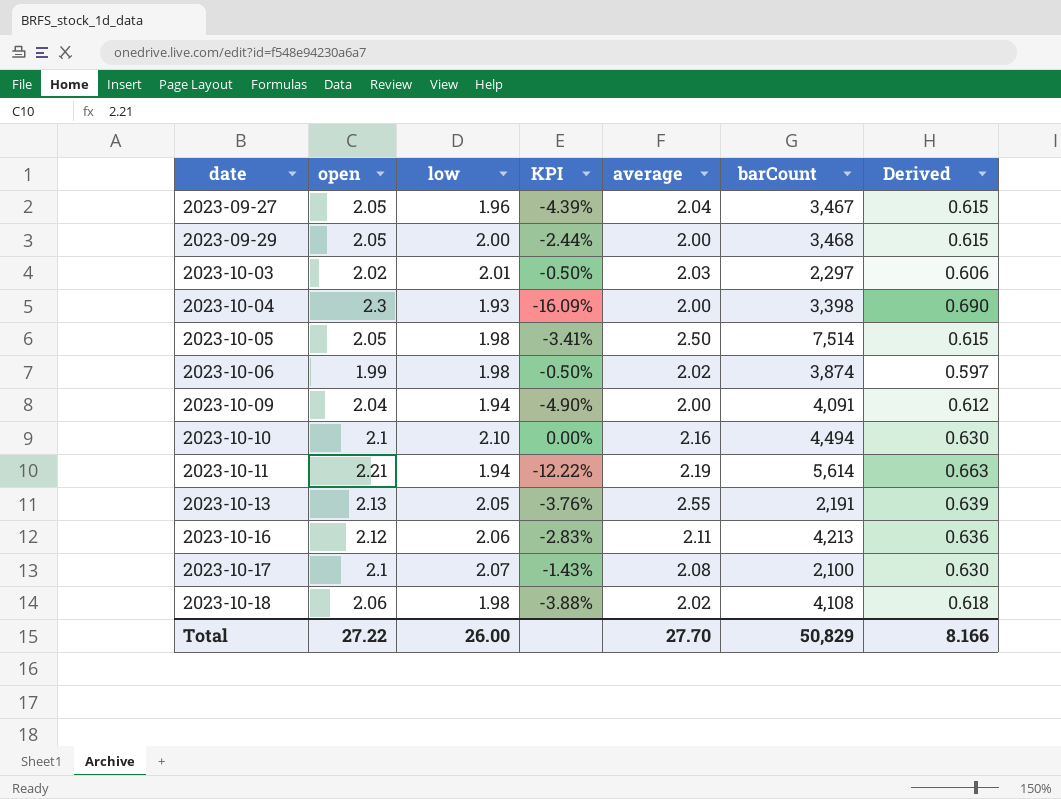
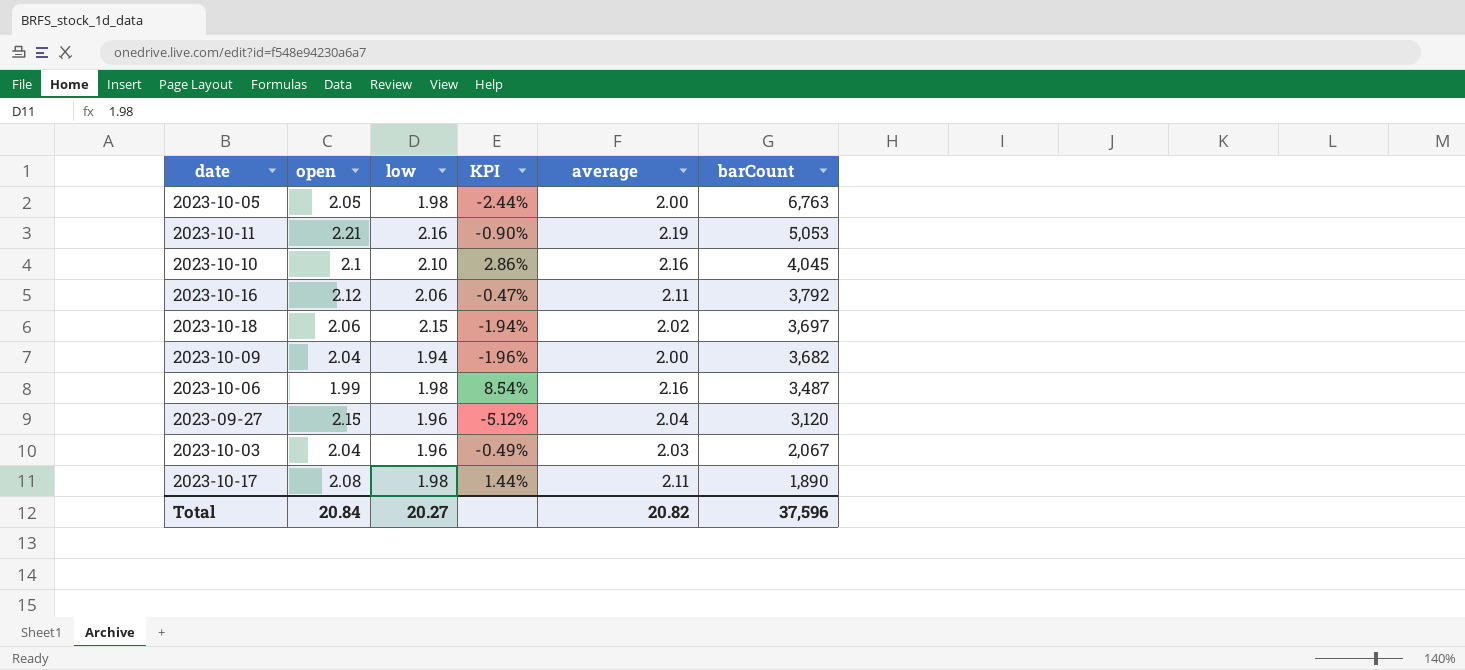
row order: date ascending -> barCount descending
column Derived | formula: [open] * 0.3 -> none
column KPI | formula: ([low] - [open]) / [open] -> ([average] - [open]) / [open]
row 2023-09-29: 2.05 | 2.00 | -2.44% | 2.00 | 3,468 | 0.615 -> none
row 2023-10-04: 2.3 | 1.93 | -16.09% | 2.00 | 3,398 | 0.690 -> none
row 2023-10-13: 2.13 | 2.05 | -3.76% | 2.55 | 2,191 | 0.639 -> none
2023-10-05 | average: 2.50 -> 2.00
2023-10-05 | barCount: 7,514 -> 6,763
2023-10-11 | low: 1.94 -> 2.16
2023-10-11 | barCount: 5,614 -> 5,053
2023-10-10 | barCount: 4,494 -> 4,045
2023-10-16 | barCount: 4,213 -> 3,792
2023-10-18 | low: 1.98 -> 2.15
2023-10-18 | barCount: 4,108 -> 3,697
2023-10-09 | barCount: 4,091 -> 3,682
2023-10-06 | average: 2.02 -> 2.16
2023-10-06 | barCount: 3,874 -> 3,487
2023-09-27 | open: 2.05 -> 2.15
2023-09-27 | barCount: 3,467 -> 3,120
2023-10-03 | open: 2.02 -> 2.04
2023-10-03 | low: 2.01 -> 1.96
2023-10-03 | barCount: 2,297 -> 2,067
2023-10-17 | open: 2.1 -> 2.08
2023-10-17 | low: 2.07 -> 1.98
2023-10-17 | average: 2.08 -> 2.11
2023-10-17 | barCount: 2,100 -> 1,890
Total | open: 27.22 -> 20.84
Total | low: 26.00 -> 20.27
Total | average: 27.70 -> 20.82
Total | barCount: 50,829 -> 37,596

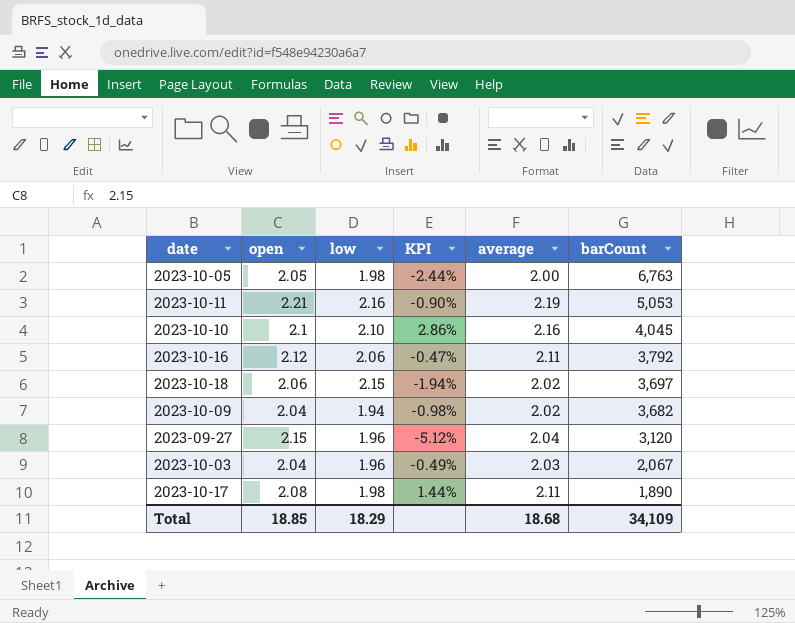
row 2023-10-06: 1.99 | 1.98 | 8.54% | 2.16 | 3,487 -> none
2023-10-09 | KPI: -1.96% -> -0.98%
2023-10-09 | average: 2.00 -> 2.02
Total | open: 20.84 -> 18.85
Total | low: 20.27 -> 18.29
Total | average: 20.82 -> 18.68
Total | barCount: 37,596 -> 34,109

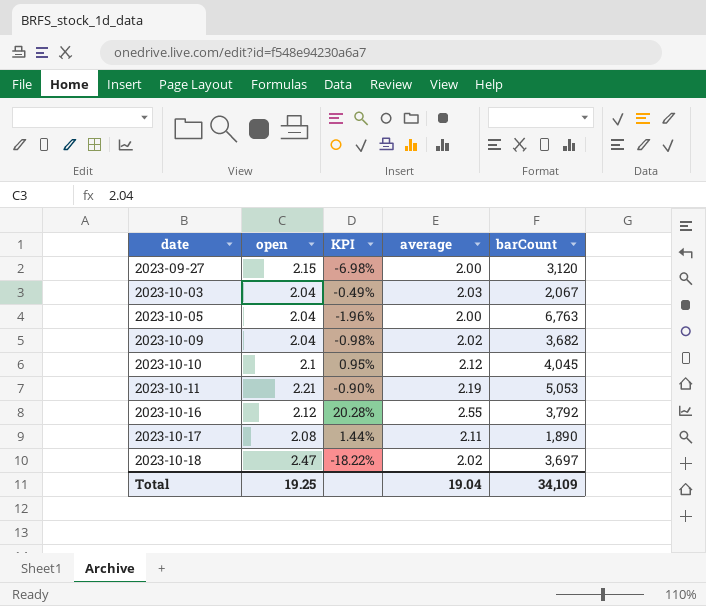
row order: barCount descending -> date ascending
column low | position: 3 -> none
2023-09-27 | KPI: -5.12% -> -6.98%
2023-09-27 | average: 2.04 -> 2.00
2023-10-05 | open: 2.05 -> 2.04
2023-10-05 | KPI: -2.44% -> -1.96%
2023-10-10 | KPI: 2.86% -> 0.95%
2023-10-10 | average: 2.16 -> 2.12
2023-10-16 | KPI: -0.47% -> 20.28%
2023-10-16 | average: 2.11 -> 2.55
2023-10-18 | open: 2.06 -> 2.47
2023-10-18 | KPI: -1.94% -> -18.22%
Total | open: 18.85 -> 19.25
Total | average: 18.68 -> 19.04

